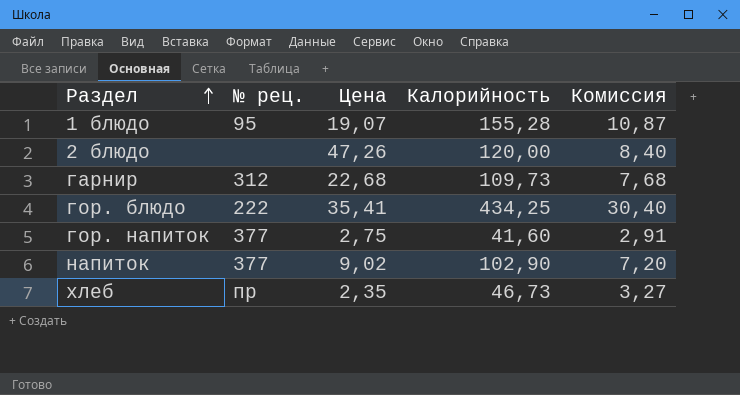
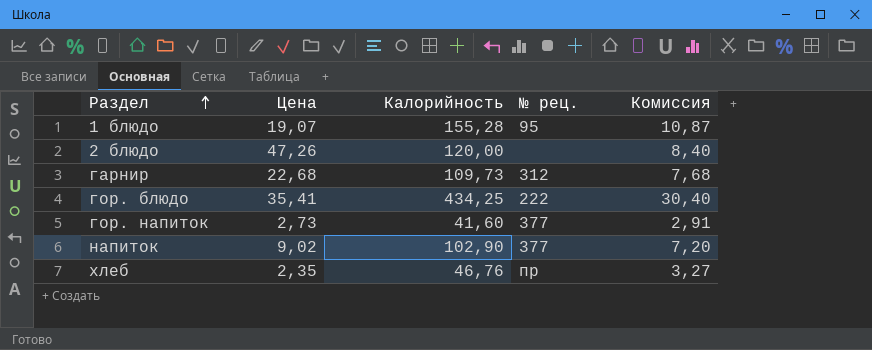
column № рец. | position: 2 -> 4
гор. напиток | Цена: 2,75 -> 2,73
хлеб | Калорийность: 46,73 -> 46,76

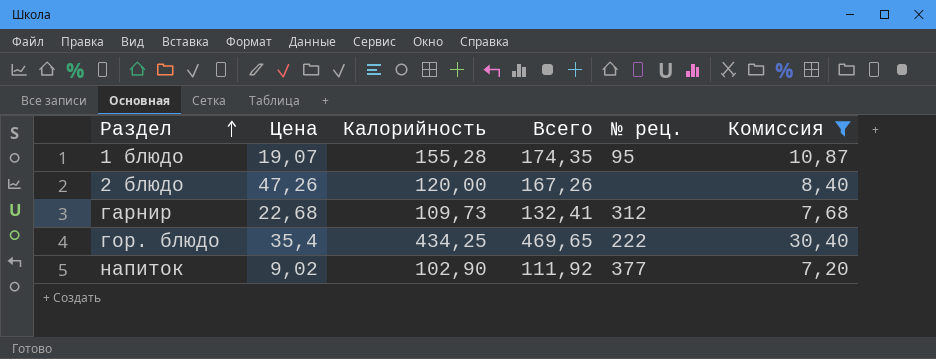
filter: none -> Комиссия >= 7,20
column Всего | formula: none -> [Цена] + [Калорийность]
гор. блюдо | Цена: 35,41 -> 35,4

